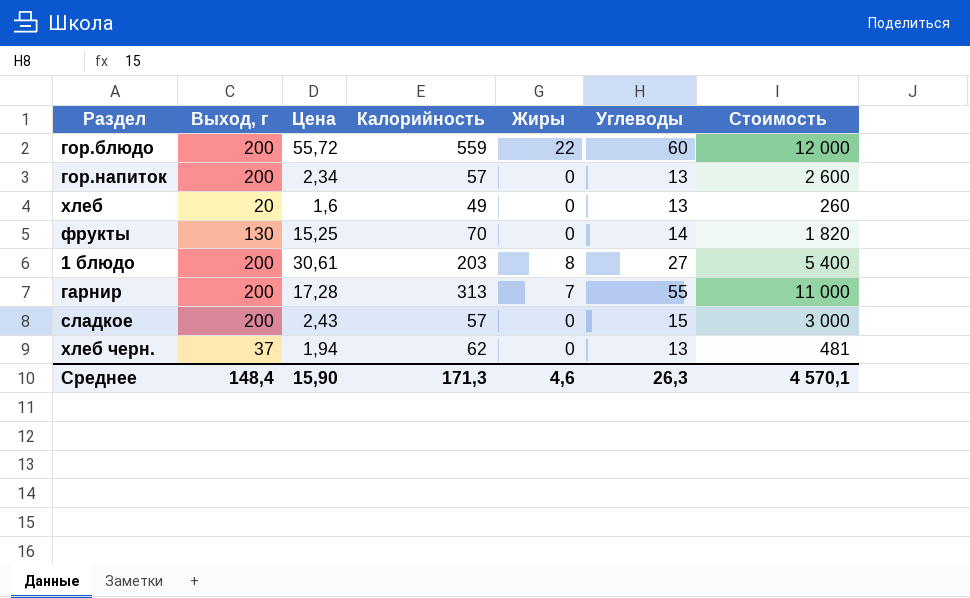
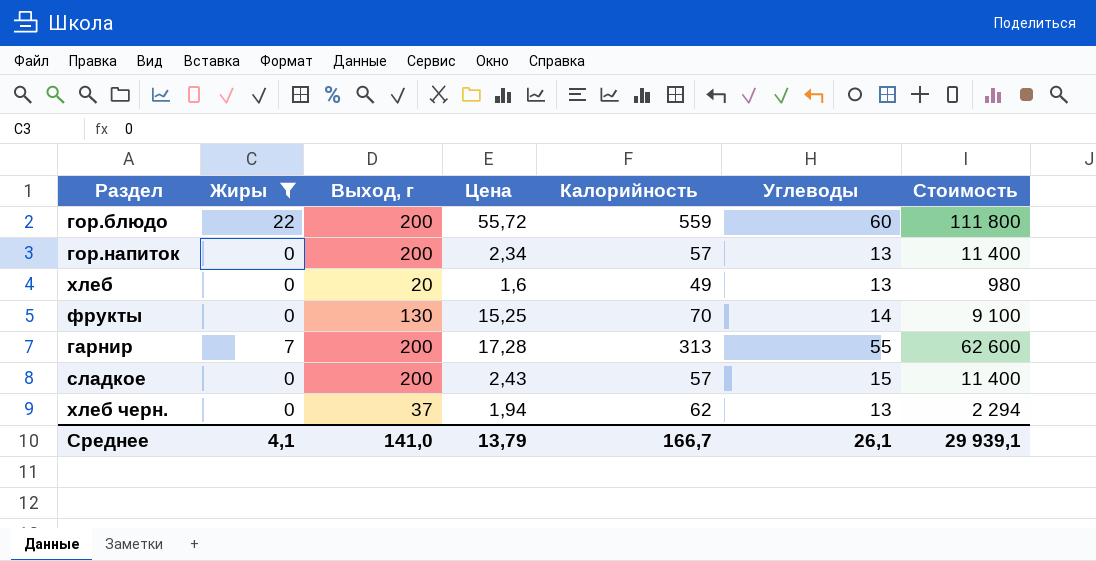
filter: none -> Жиры != 8
column Жиры | position: 5 -> 2
column Стоимость | formula: [Выход, г] * [Углеводы] -> [Выход, г] * [Калорийность]
Среднее | Жиры: 4,6 -> 4,1
Среднее | Выход, г: 148,4 -> 141,0
Среднее | Цена: 15,90 -> 13,79
Среднее | Калорийность: 171,3 -> 166,7
Среднее | Углеводы: 26,3 -> 26,1
Среднее | Стоимость: 4 570,1 -> 29 939,1

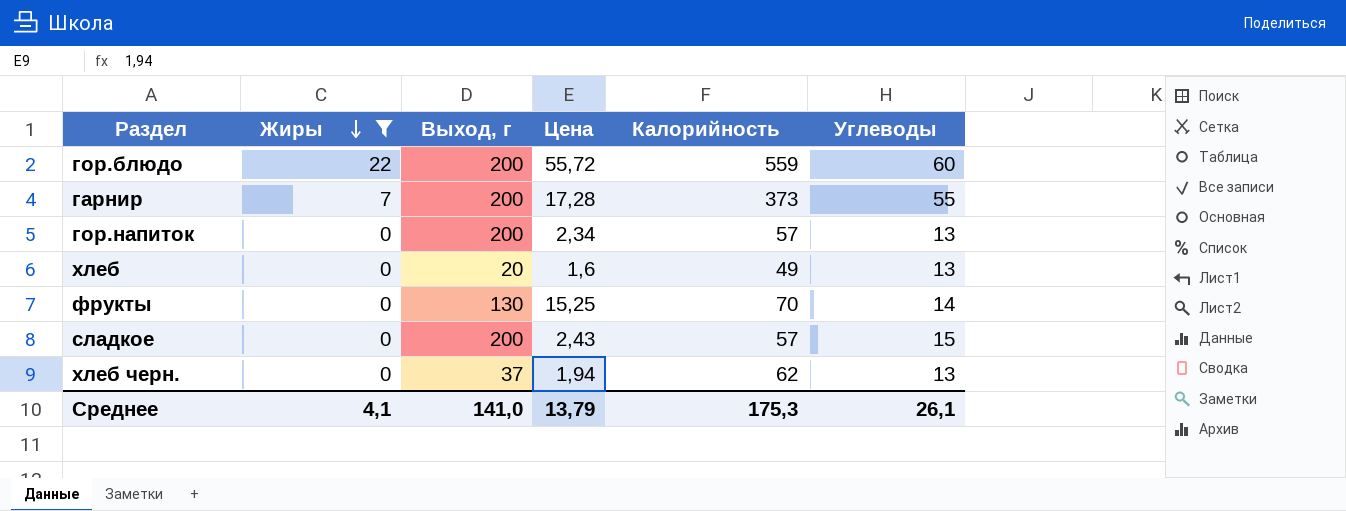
row order: none -> Жиры descending
column Стоимость | formula: [Выход, г] * [Калорийность] -> none
гарнир | Калорийность: 313 -> 373
Среднее | Калорийность: 166,7 -> 175,3

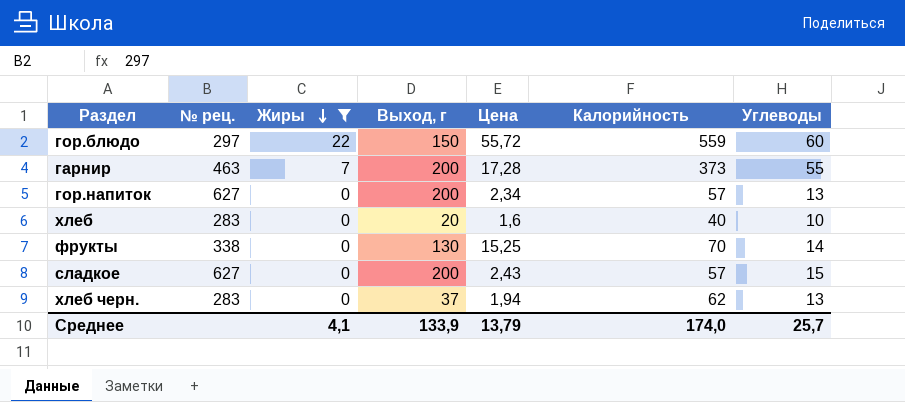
column № рец. | position: none -> 2
гор.блюдо | Выход, г: 200 -> 150
хлеб | Калорийность: 49 -> 40
хлеб | Углеводы: 13 -> 10
Среднее | Выход, г: 141,0 -> 133,9
Среднее | Калорийность: 175,3 -> 174,0
Среднее | Углеводы: 26,1 -> 25,7

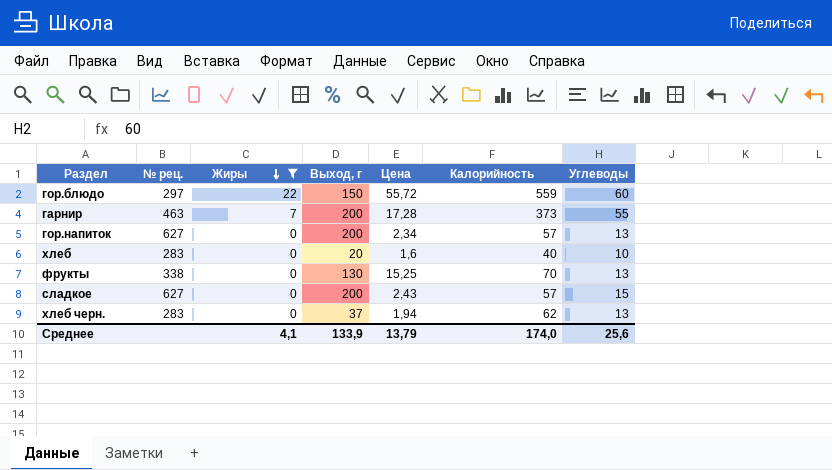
фрукты | Углеводы: 14 -> 13
Среднее | Углеводы: 25,7 -> 25,6

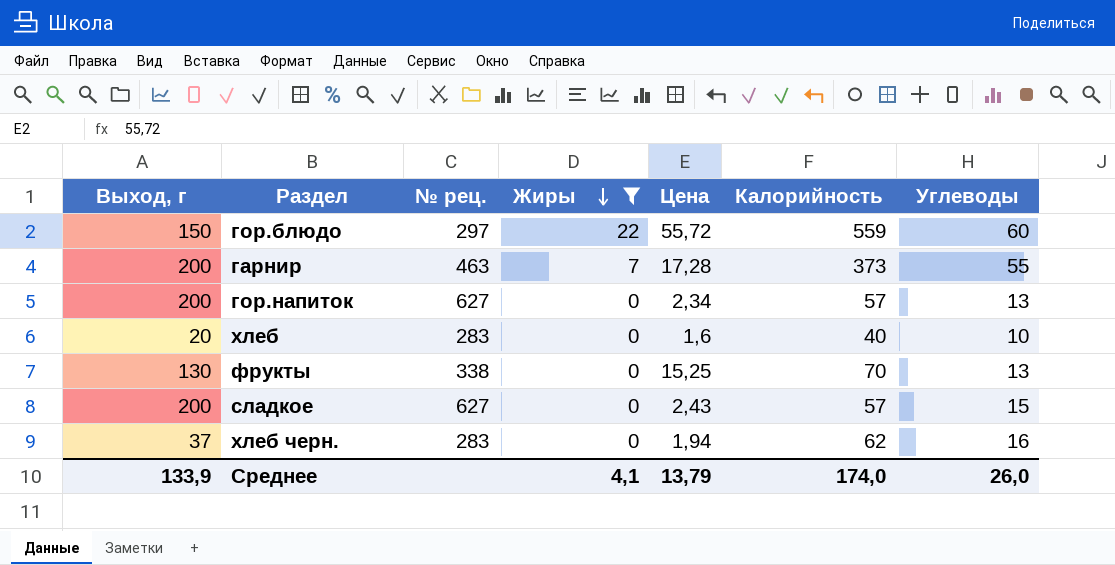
column Выход, г | position: 4 -> 1
хлеб черн. | Углеводы: 13 -> 16
Среднее | Углеводы: 25,6 -> 26,0

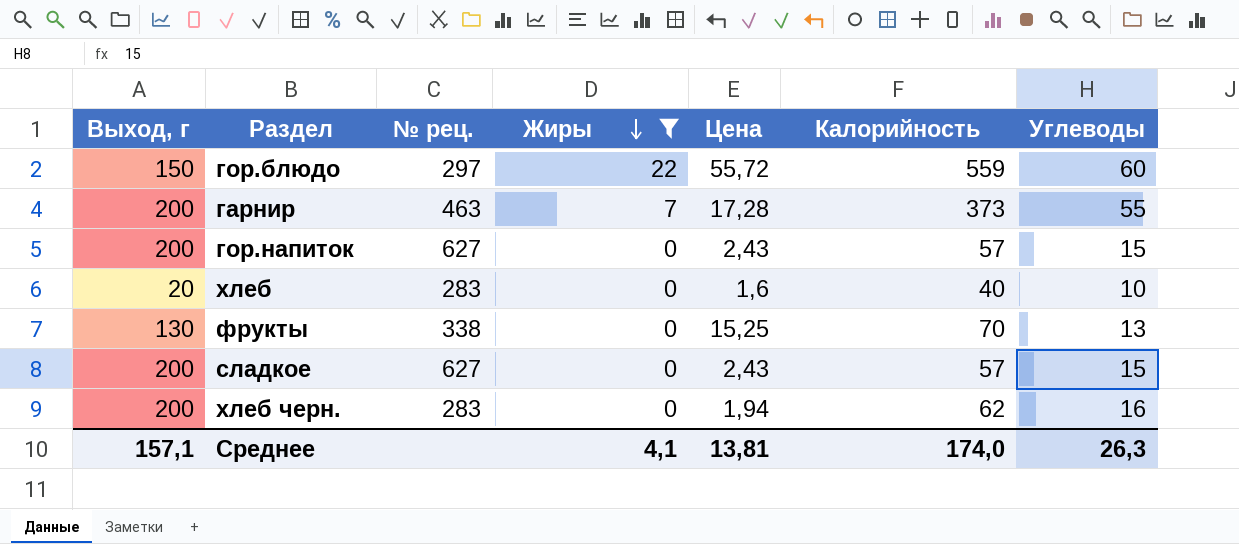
гор.напиток | Цена: 2,34 -> 2,43
гор.напиток | Углеводы: 13 -> 15
хлеб черн. | Выход, г: 37 -> 200
Среднее | Выход, г: 133,9 -> 157,1
Среднее | Цена: 13,79 -> 13,81
Среднее | Углеводы: 26,0 -> 26,3

